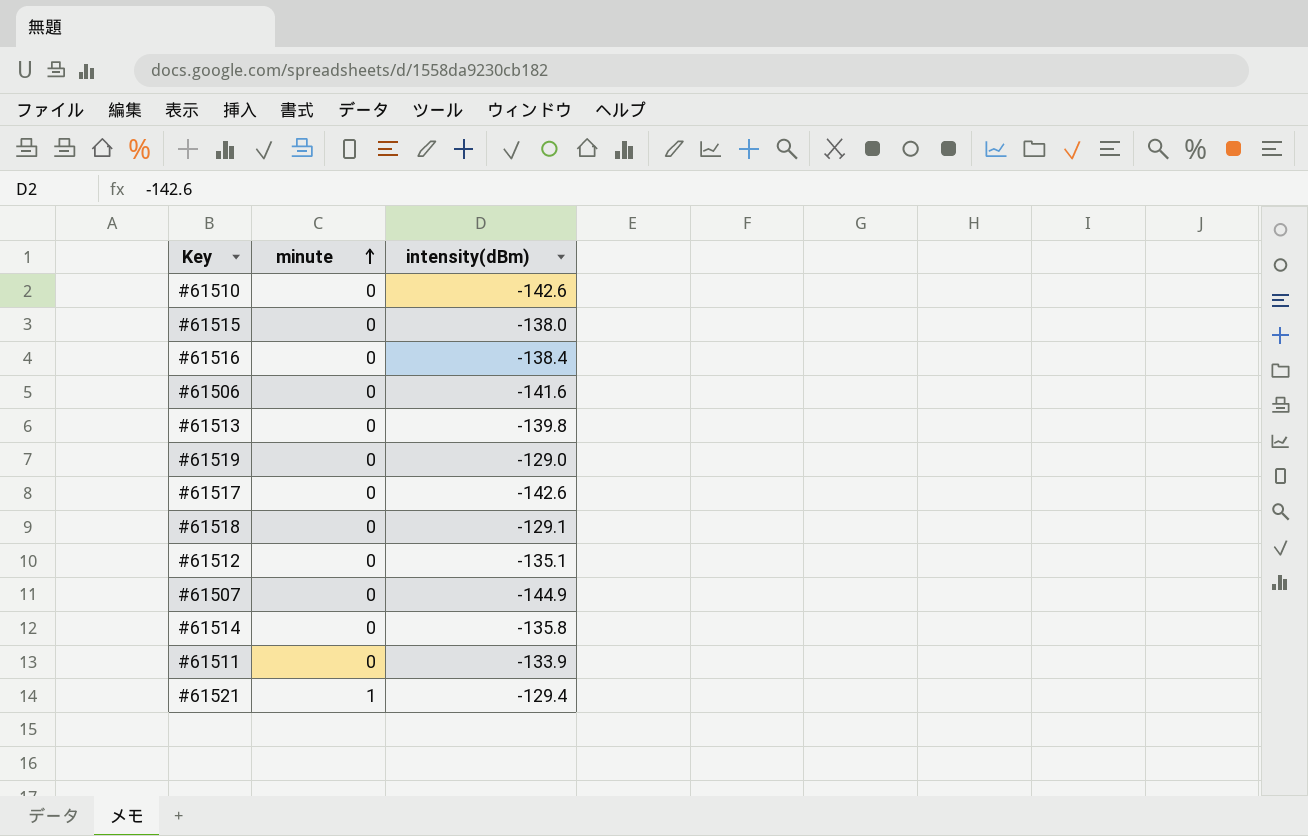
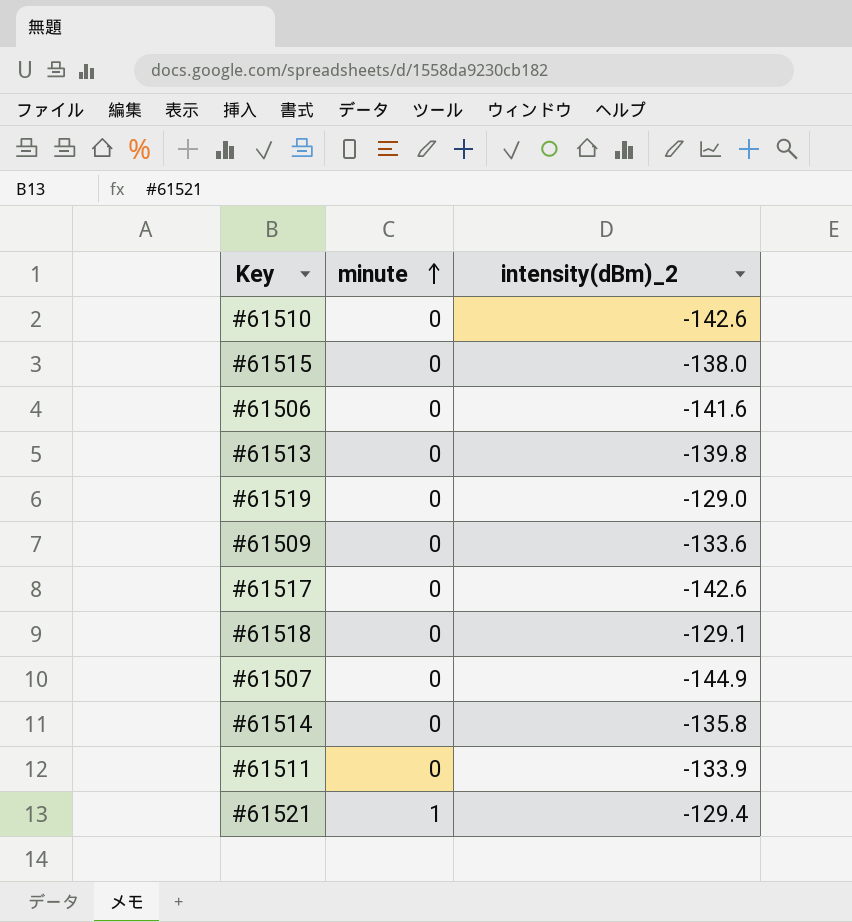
column name: intensity(dBm) -> intensity(dBm)_2
row #61516: 0 | -138.4 -> none
row #61512: 0 | -135.1 -> none
row #61509: none -> 0 | -133.6

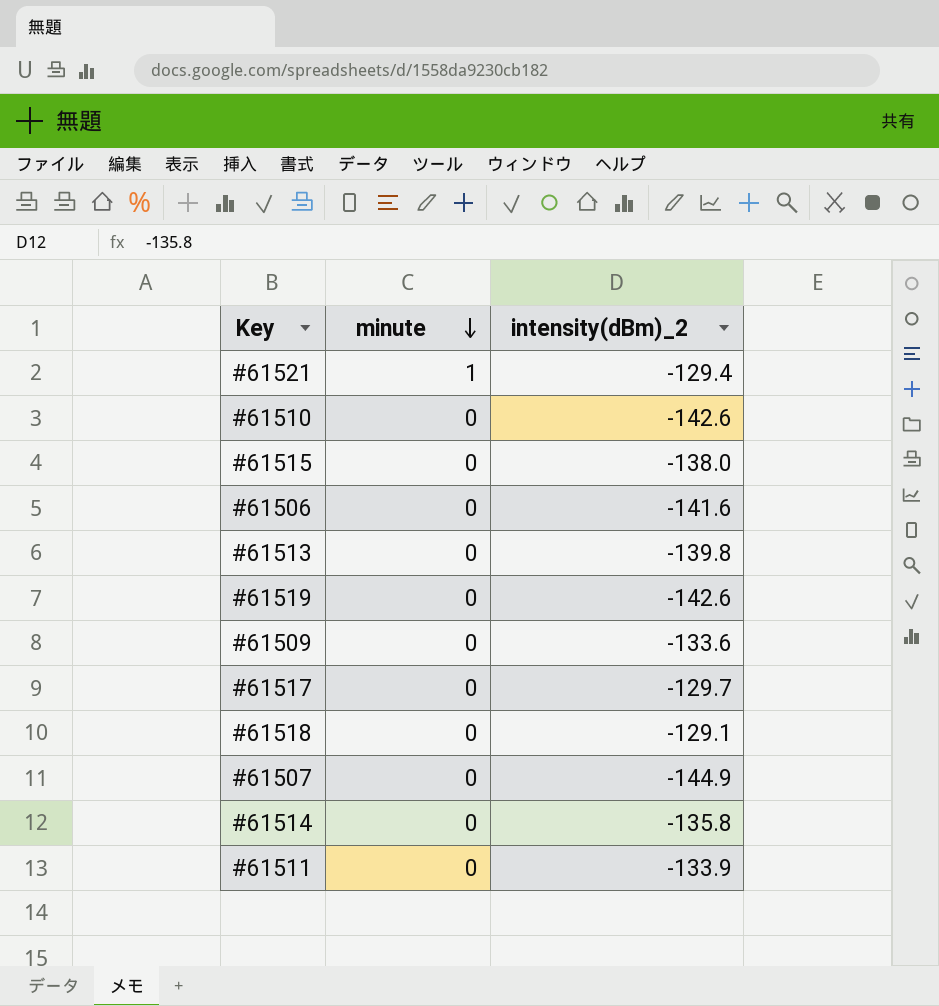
row order: minute ascending -> minute descending
#61519 | intensity(dBm)_2: -129.0 -> -142.6
#61517 | intensity(dBm)_2: -142.6 -> -129.7

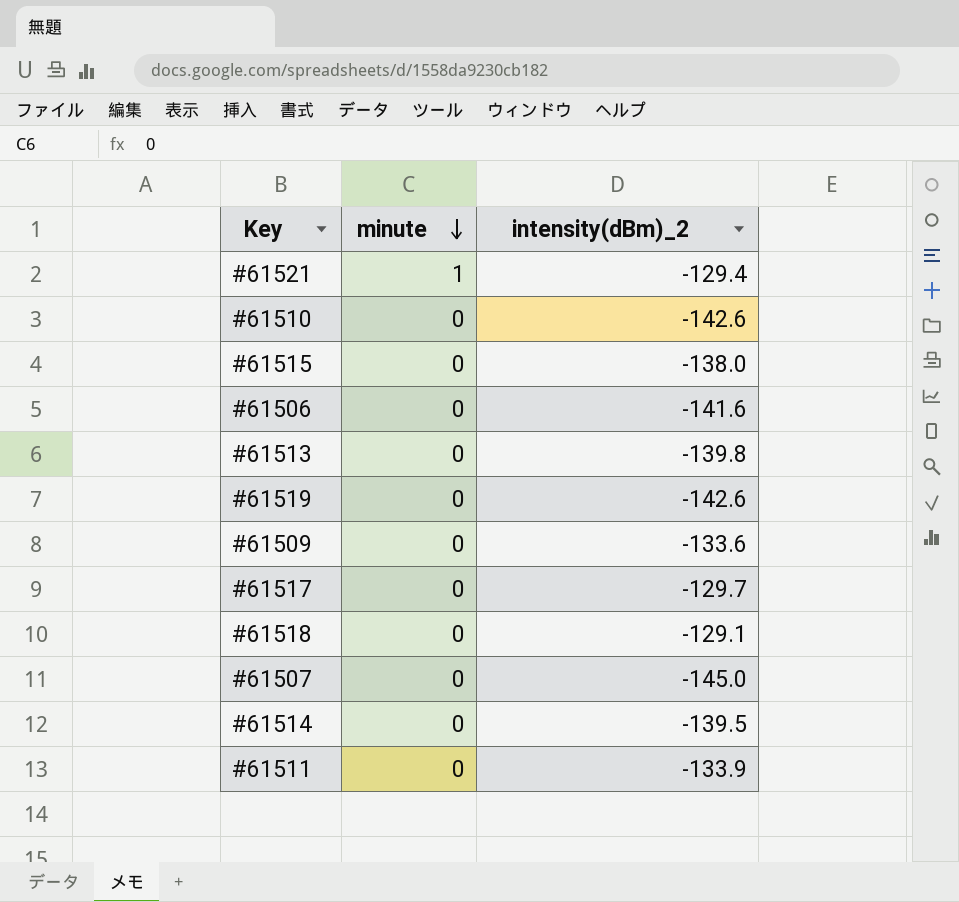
#61507 | intensity(dBm)_2: -144.9 -> -145.0
#61514 | intensity(dBm)_2: -135.8 -> -139.5

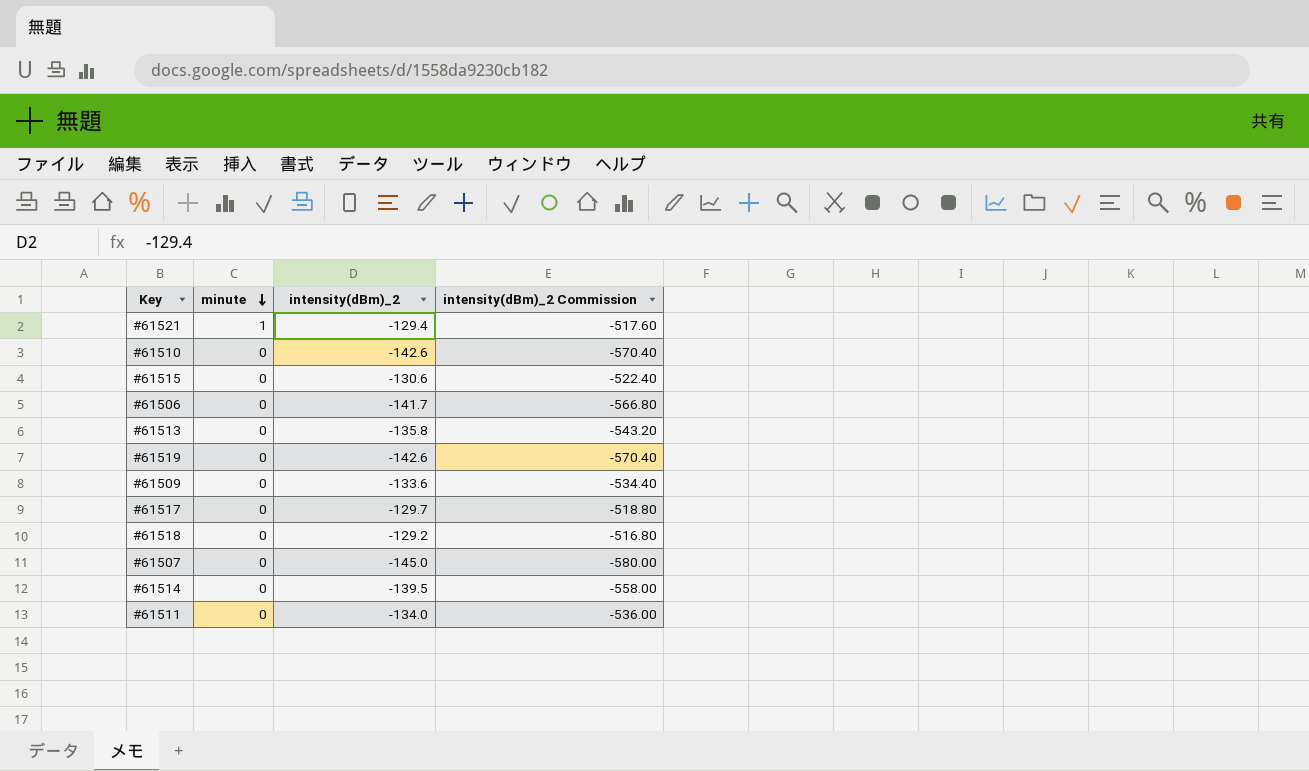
column intensity(dBm)_2 Commission | formula: none -> [intensity(dBm)_2] * 4
#61515 | intensity(dBm)_2: -138.0 -> -130.6
#61506 | intensity(dBm)_2: -141.6 -> -141.7
#61513 | intensity(dBm)_2: -139.8 -> -135.8
#61518 | intensity(dBm)_2: -129.1 -> -129.2
#61511 | intensity(dBm)_2: -133.9 -> -134.0

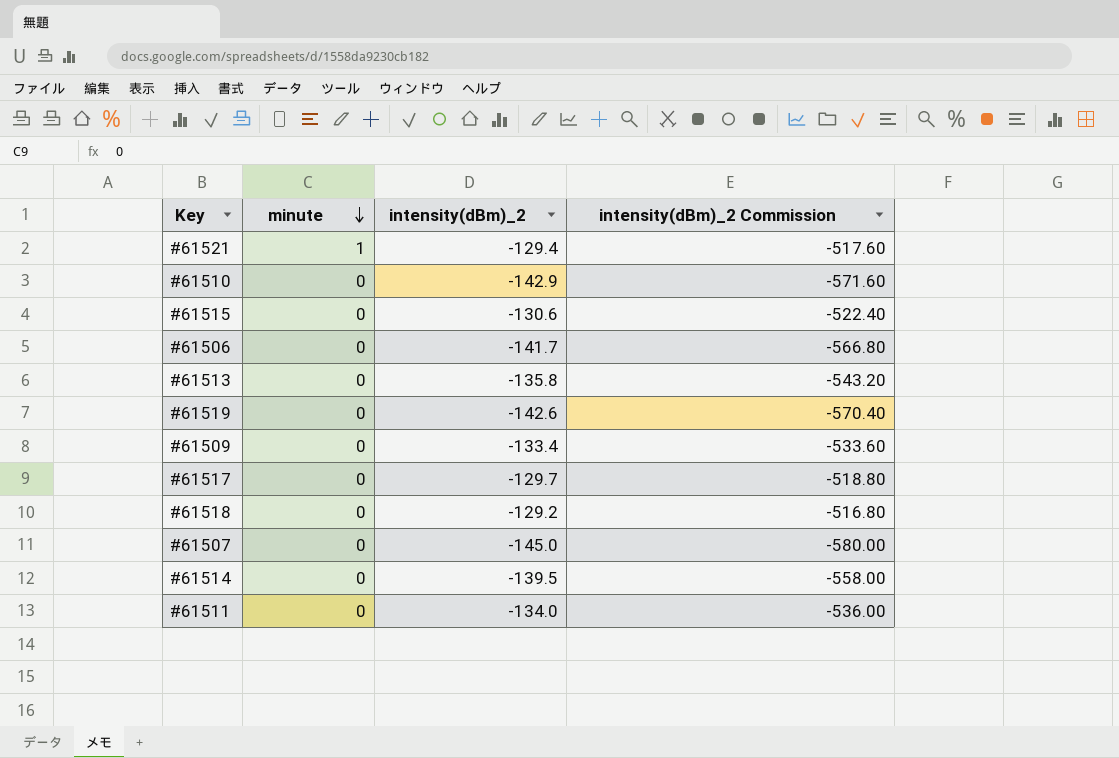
#61510 | intensity(dBm)_2: -142.6 -> -142.9
#61510 | intensity(dBm)_2 Commission: -570.40 -> -571.60
#61509 | intensity(dBm)_2: -133.6 -> -133.4
#61509 | intensity(dBm)_2 Commission: -534.40 -> -533.60

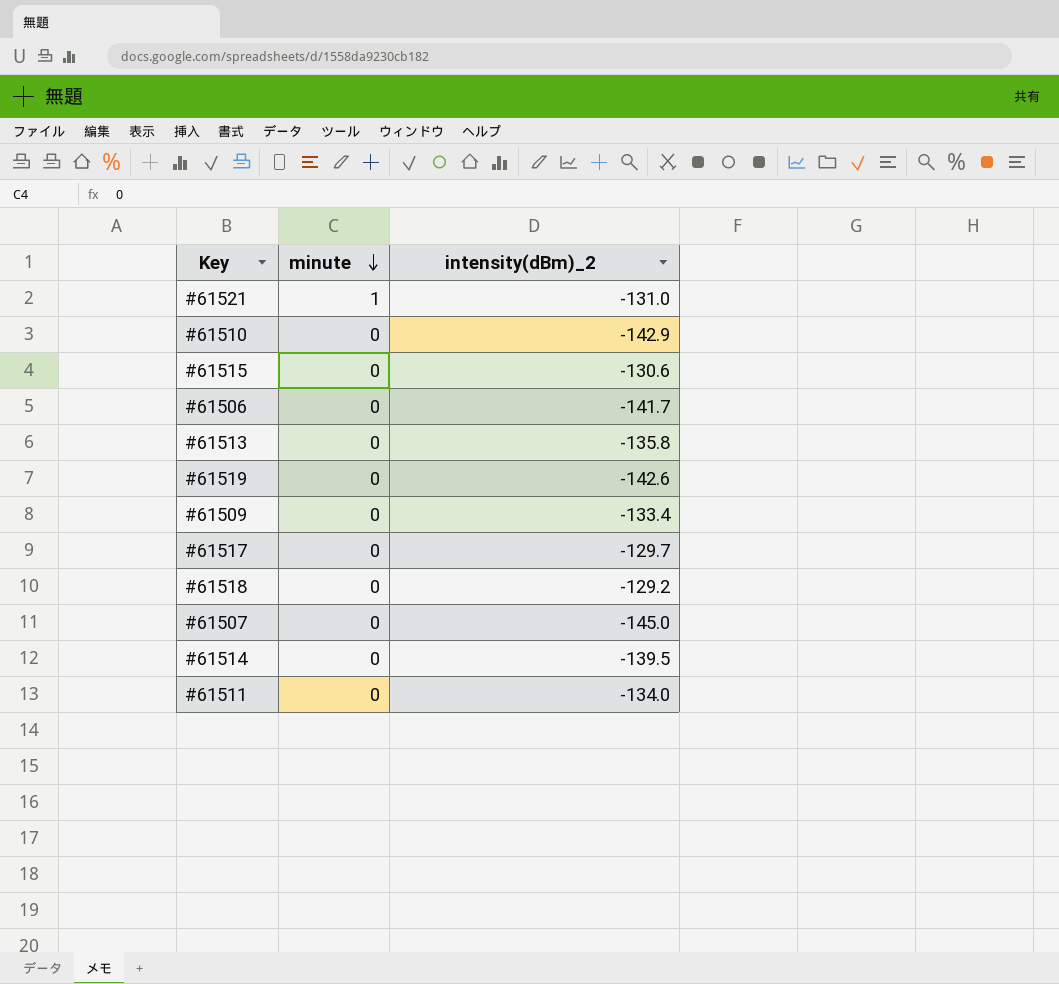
column intensity(dBm)_2 Commission | formula: [intensity(dBm)_2] * 4 -> none
#61521 | intensity(dBm)_2: -129.4 -> -131.0

